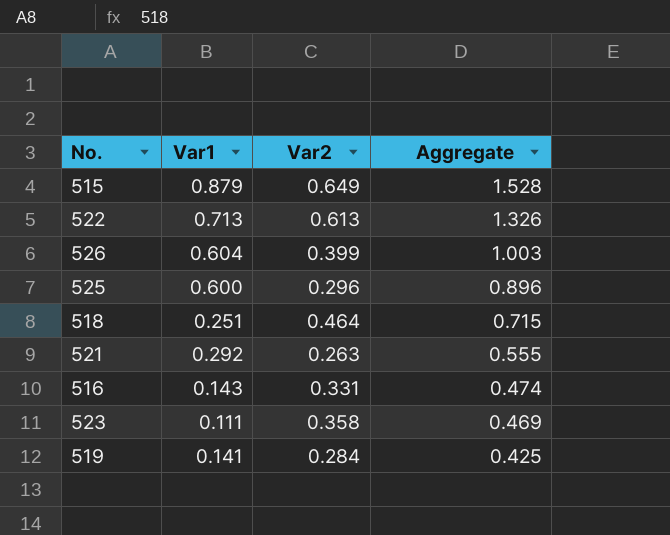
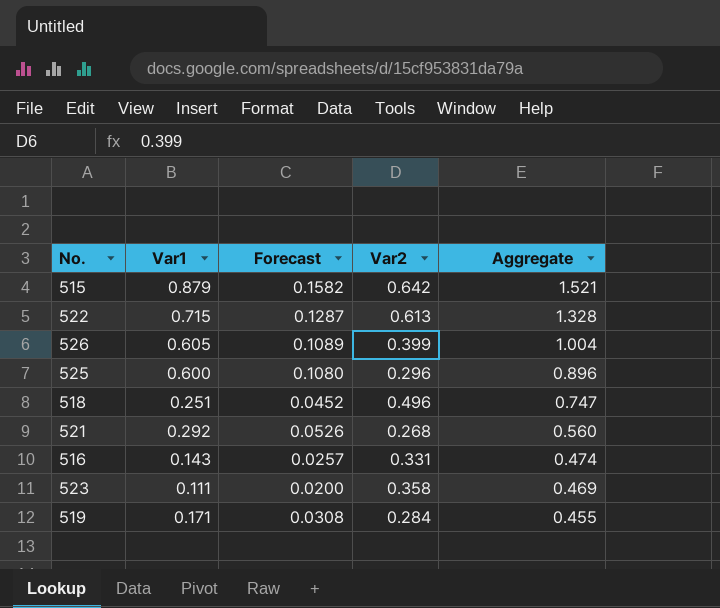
column Forecast | formula: none -> [Var1] * 0.18
515 | Var2: 0.649 -> 0.642
515 | Aggregate: 1.528 -> 1.521
522 | Var1: 0.713 -> 0.715
522 | Aggregate: 1.326 -> 1.328
526 | Var1: 0.604 -> 0.605
526 | Aggregate: 1.003 -> 1.004
518 | Var2: 0.464 -> 0.496
518 | Aggregate: 0.715 -> 0.747
521 | Var2: 0.263 -> 0.268
521 | Aggregate: 0.555 -> 0.560
519 | Var1: 0.141 -> 0.171
519 | Aggregate: 0.425 -> 0.455

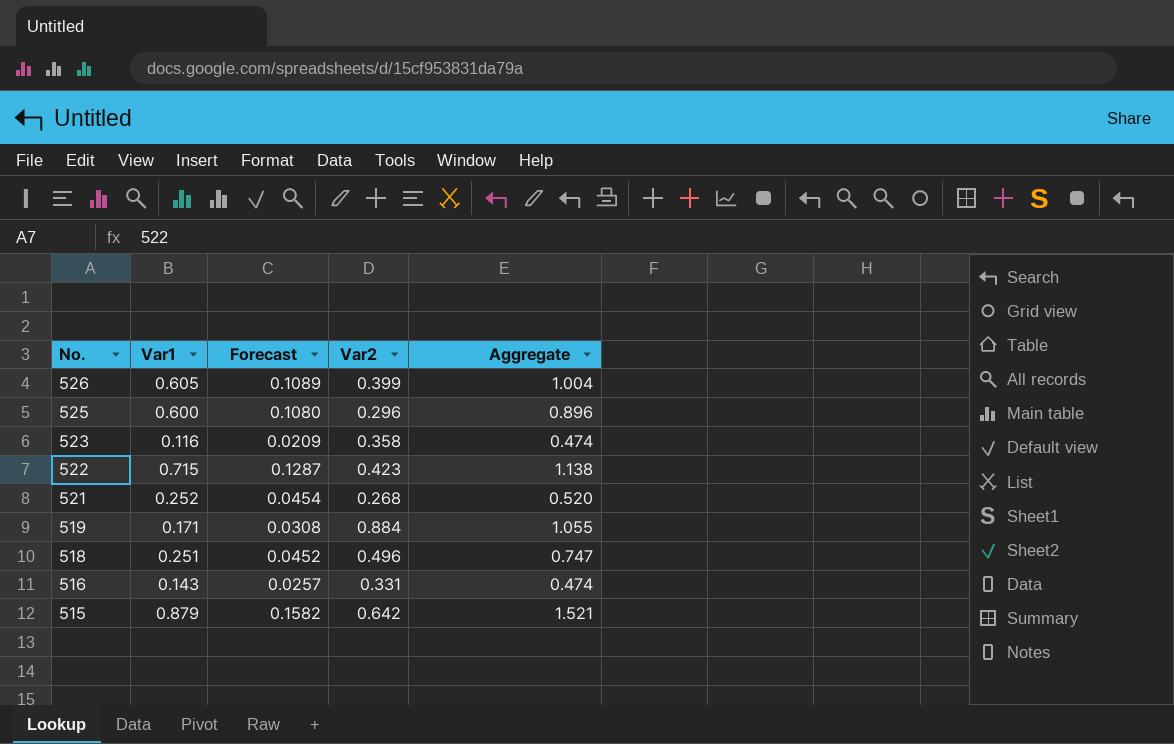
row order: Aggregate descending -> No. descending
523 | Var1: 0.111 -> 0.116
523 | Forecast: 0.0200 -> 0.0209
523 | Aggregate: 0.469 -> 0.474
522 | Var2: 0.613 -> 0.423
522 | Aggregate: 1.328 -> 1.138
521 | Var1: 0.292 -> 0.252
521 | Forecast: 0.0526 -> 0.0454
521 | Aggregate: 0.560 -> 0.520
519 | Var2: 0.284 -> 0.884
519 | Aggregate: 0.455 -> 1.055

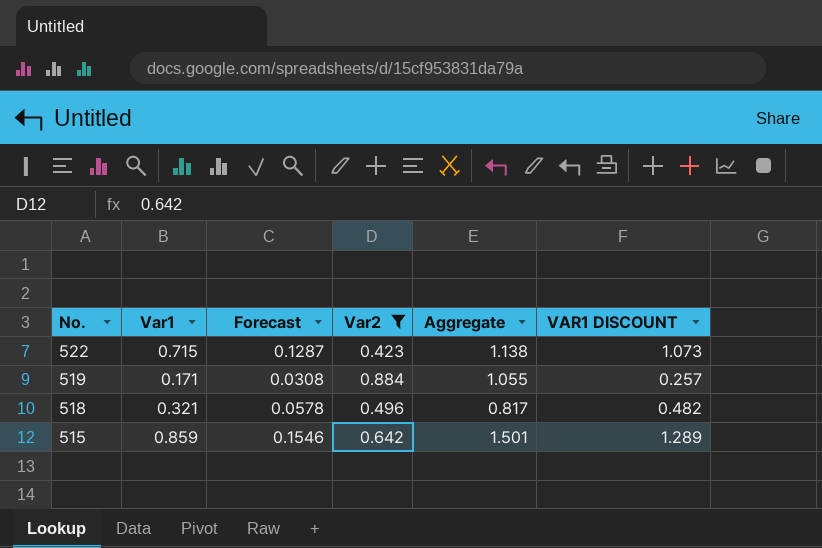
filter: none -> Var2 >= 0.423
column VAR1 DISCOUNT | formula: none -> [Var1] * 1.5
518 | Var1: 0.251 -> 0.321
518 | Forecast: 0.0452 -> 0.0578
518 | Aggregate: 0.747 -> 0.817
515 | Var1: 0.879 -> 0.859
515 | Forecast: 0.1582 -> 0.1546
515 | Aggregate: 1.521 -> 1.501

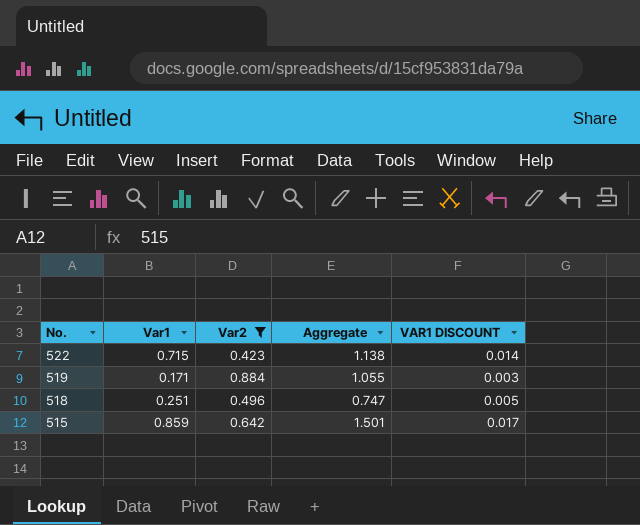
column Forecast | formula: [Var1] * 0.18 -> none
column VAR1 DISCOUNT | formula: [Var1] * 1.5 -> [Var1] * 0.02
518 | Var1: 0.321 -> 0.251
518 | Aggregate: 0.817 -> 0.747

